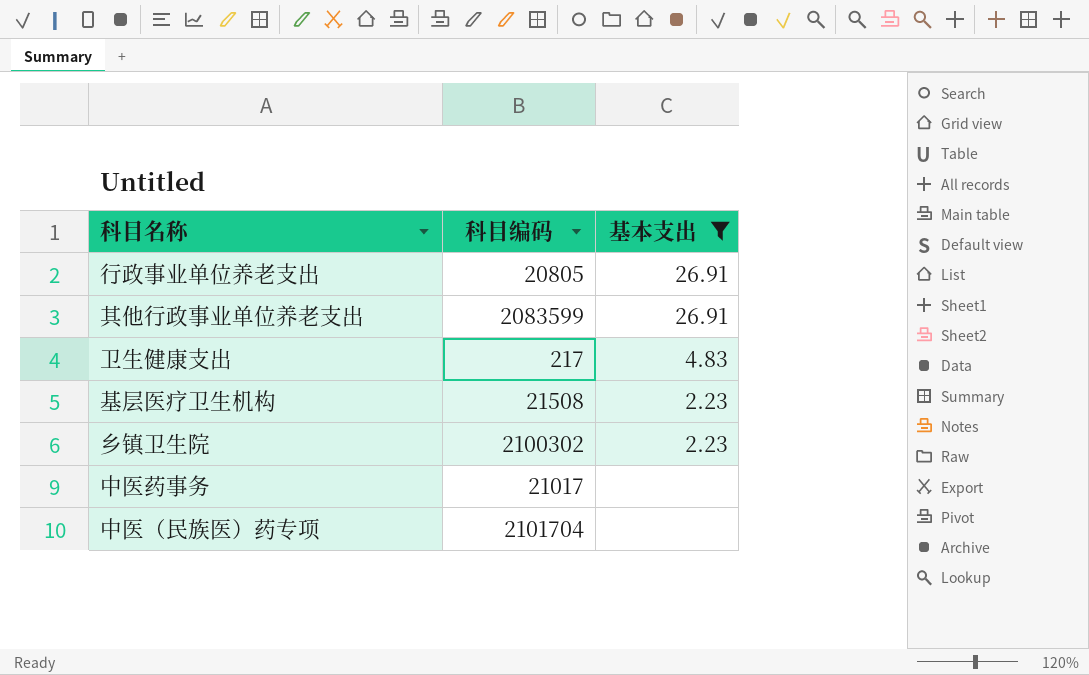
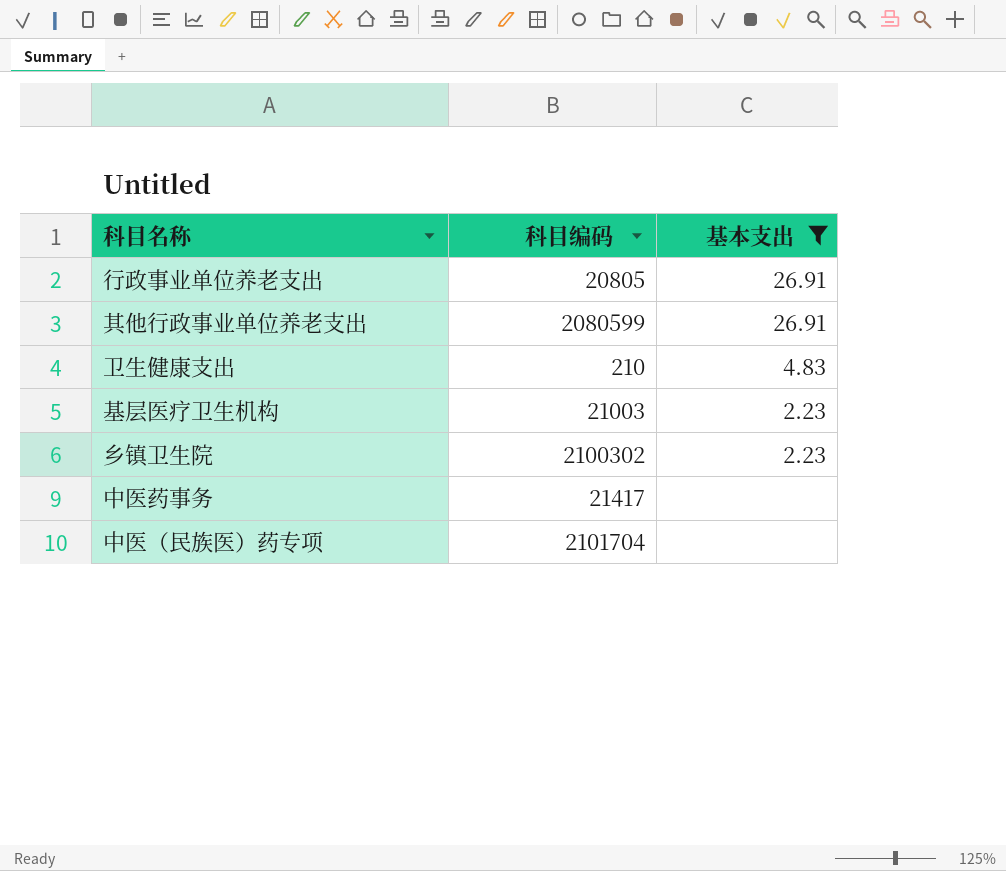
其他行政事业单位养老支出 | 科目编码: 2083599 -> 2080599
卫生健康支出 | 科目编码: 217 -> 210
基层医疗卫生机构 | 科目编码: 21508 -> 21003
中医药事务 | 科目编码: 21017 -> 21417

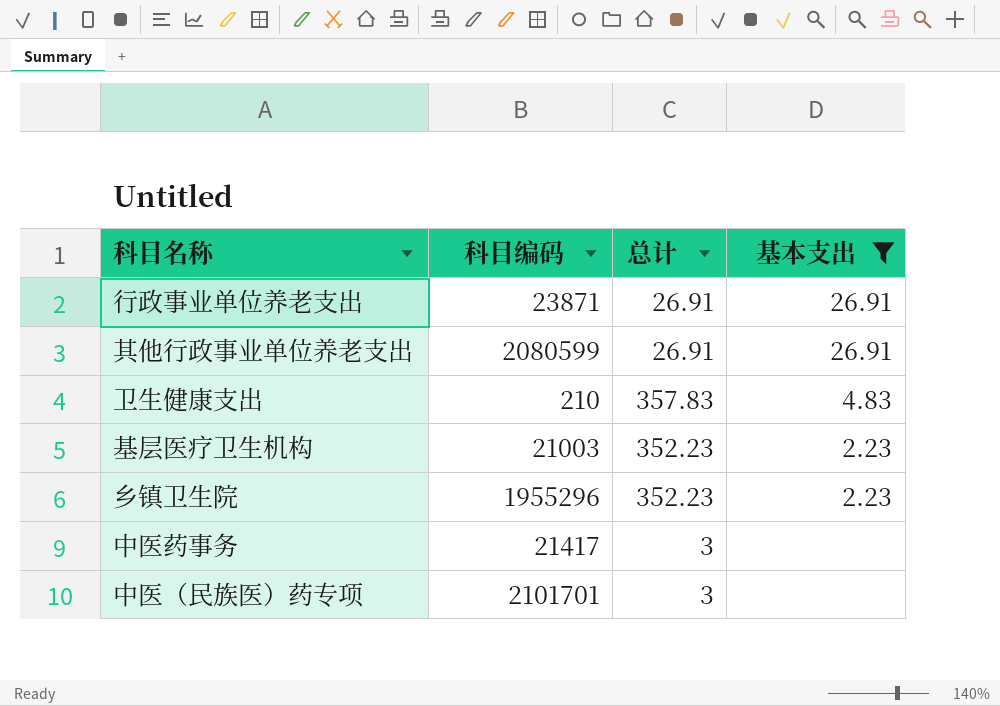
column 总计 | position: none -> 3
行政事业单位养老支出 | 科目编码: 20805 -> 23871
乡镇卫生院 | 科目编码: 2100302 -> 1955296
中医（民族医）药专项 | 科目编码: 2101704 -> 2101701

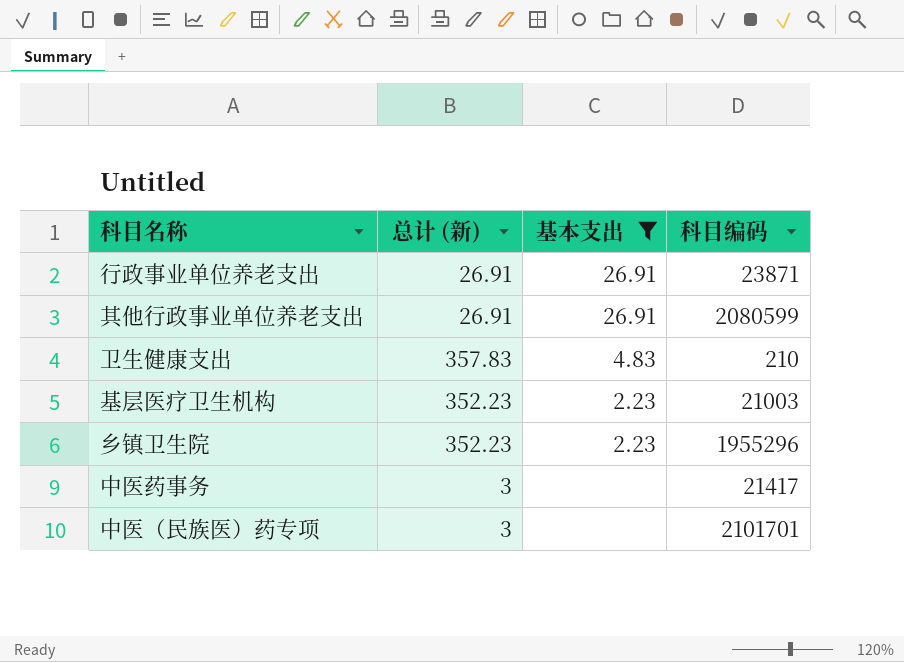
column name: 总计 -> 总计 (新)
column 科目编码 | position: 2 -> 4

